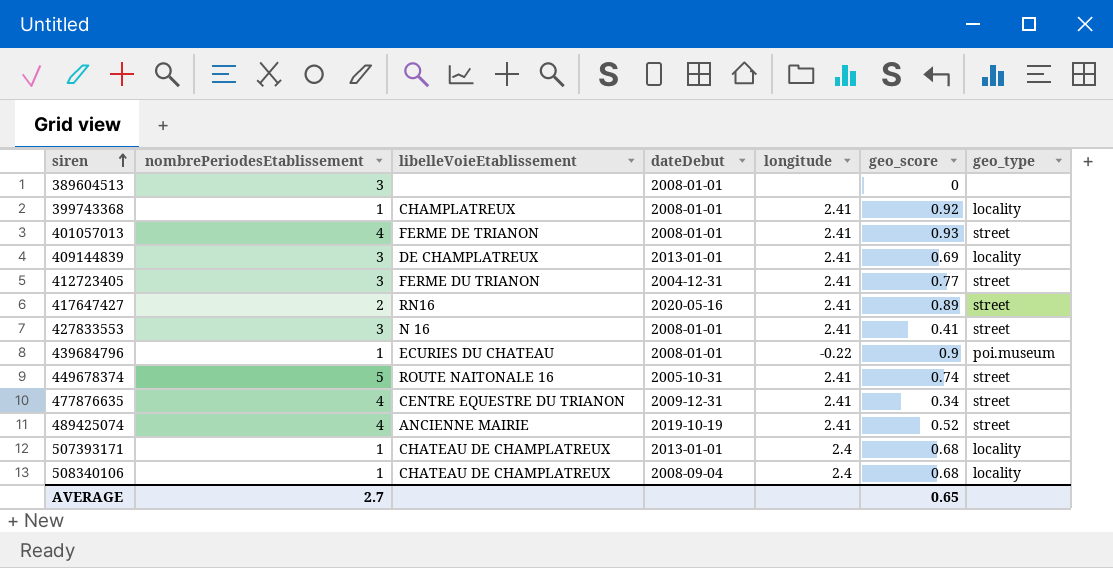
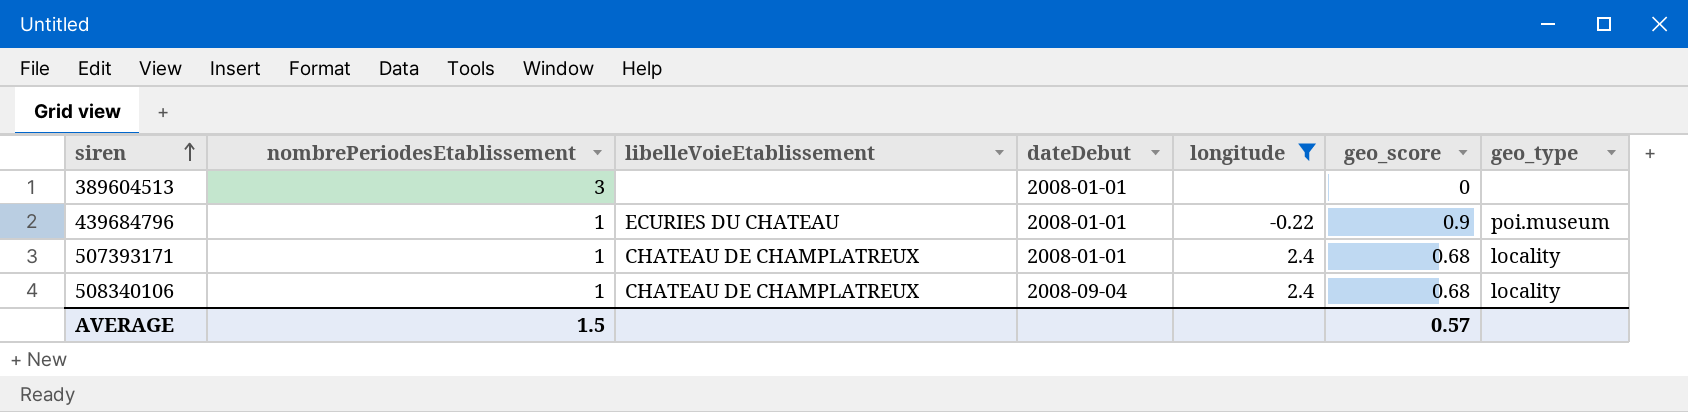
filter: none -> longitude != 2.41
507393171 | dateDebut: 2013-01-01 -> 2008-01-01
AVERAGE | nombrePeriodesEtablissement: 2.7 -> 1.5
AVERAGE | geo_score: 0.65 -> 0.57

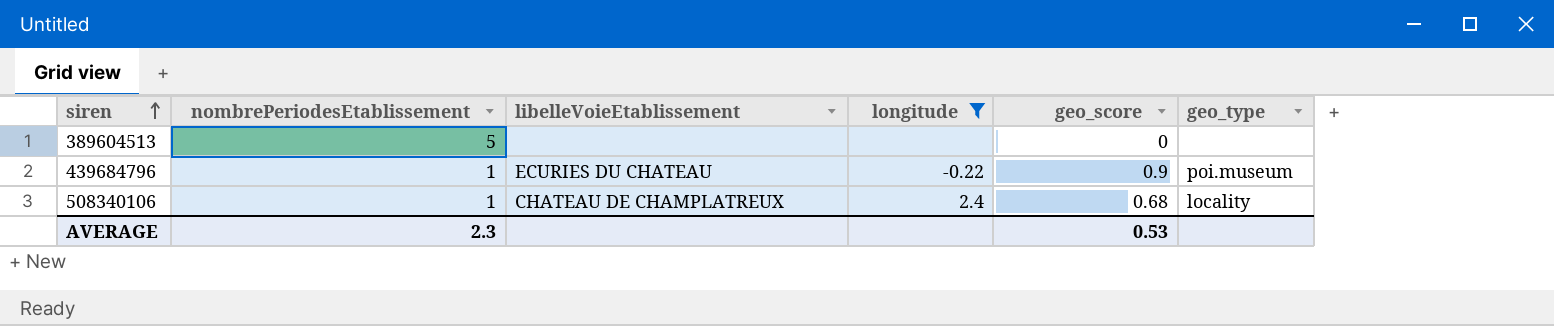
column dateDebut | position: 4 -> none
row 507393171: 1 | CHATEAU DE CHAMPLATREUX | 2008-01-01 | 2.4 | 0.68 | locality -> none
389604513 | nombrePeriodesEtablissement: 3 -> 5
AVERAGE | nombrePeriodesEtablissement: 1.5 -> 2.3
AVERAGE | geo_score: 0.57 -> 0.53

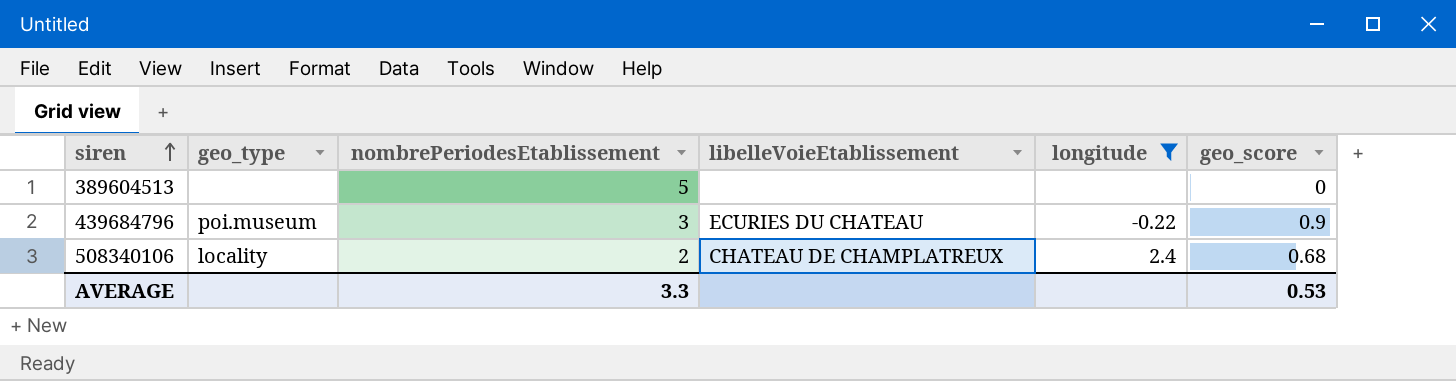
column geo_type | position: 6 -> 2
439684796 | nombrePeriodesEtablissement: 1 -> 3
508340106 | nombrePeriodesEtablissement: 1 -> 2
AVERAGE | nombrePeriodesEtablissement: 2.3 -> 3.3

